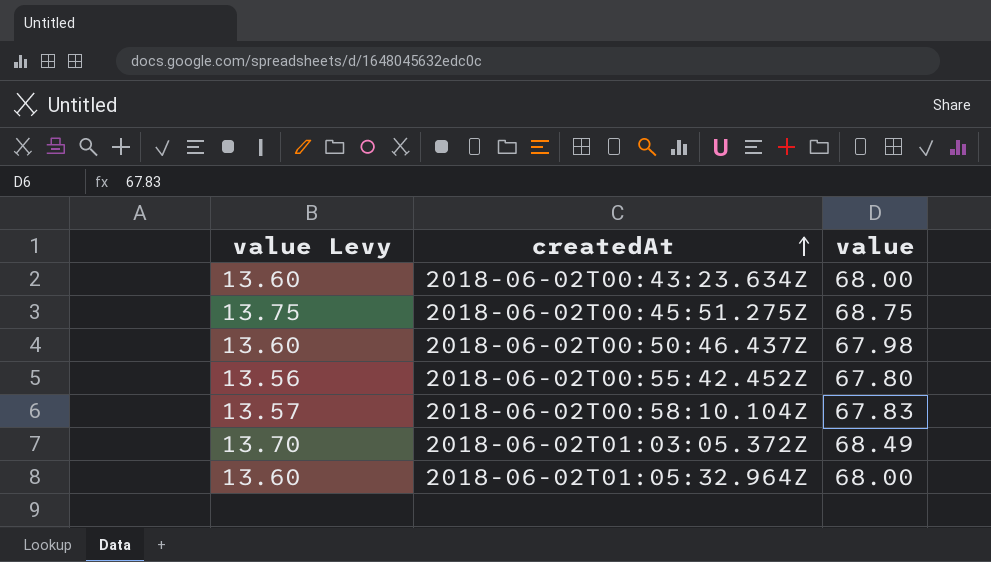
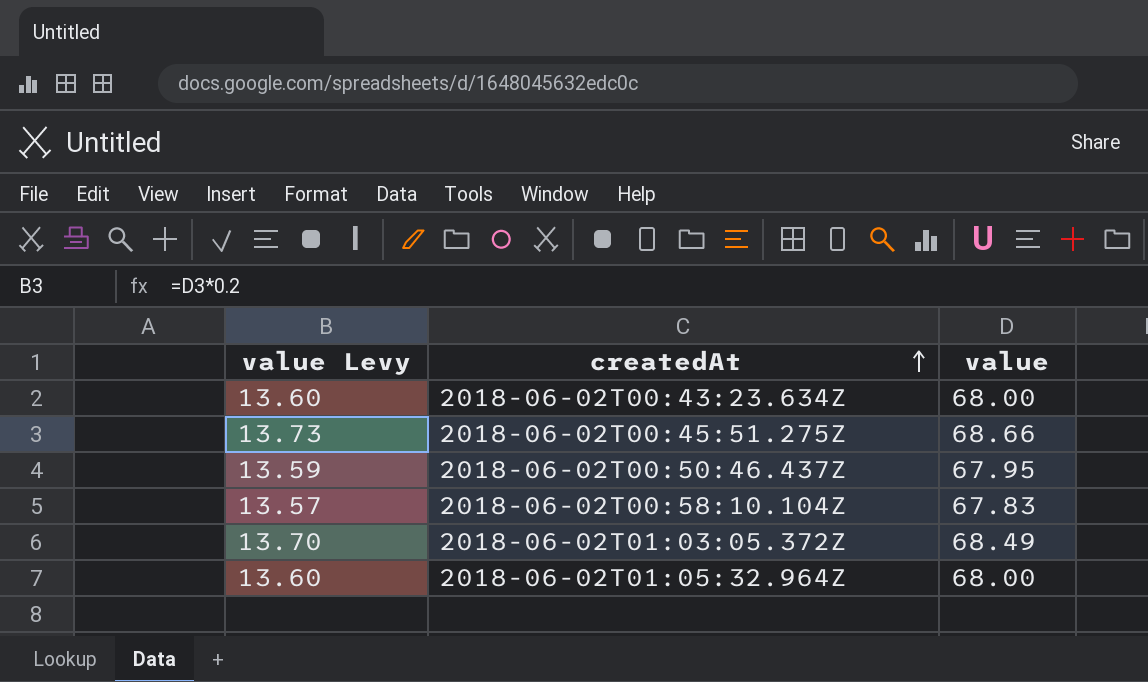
row 2018-06-02T00:55:42.452Z: 13.56 | 67.80 -> none
2018-06-02T00:45:51.275Z | value Levy: 13.75 -> 13.73
2018-06-02T00:45:51.275Z | value: 68.75 -> 68.66
2018-06-02T00:50:46.437Z | value Levy: 13.60 -> 13.59
2018-06-02T00:50:46.437Z | value: 67.98 -> 67.95

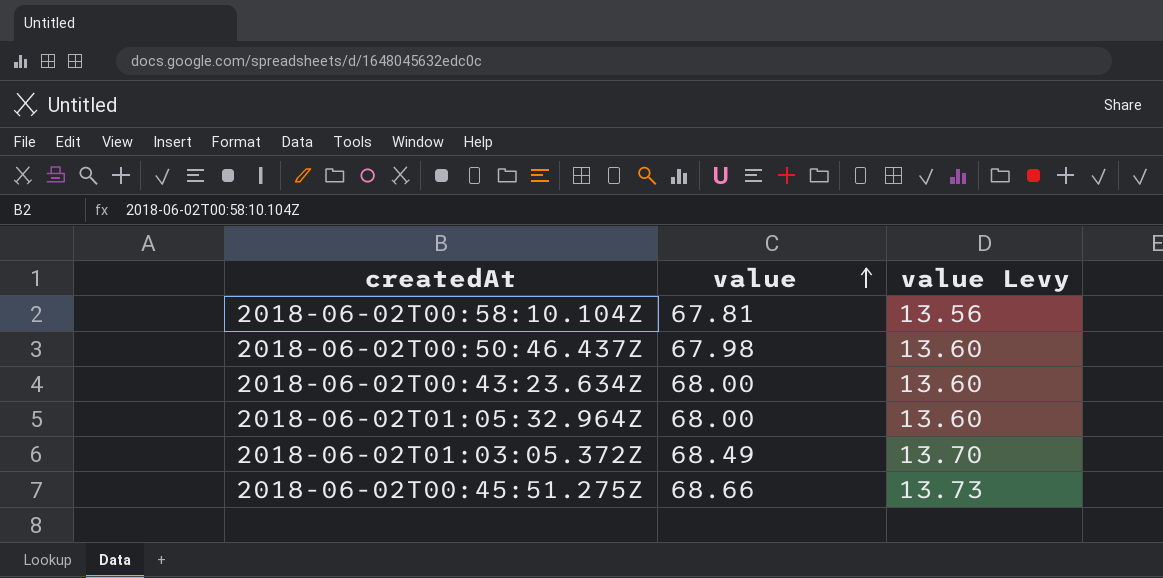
row order: createdAt ascending -> value ascending
column value Levy | position: 1 -> 3
2018-06-02T00:58:10.104Z | value: 67.83 -> 67.81
2018-06-02T00:58:10.104Z | value Levy: 13.57 -> 13.56
2018-06-02T00:50:46.437Z | value: 67.95 -> 67.98
2018-06-02T00:50:46.437Z | value Levy: 13.59 -> 13.60

